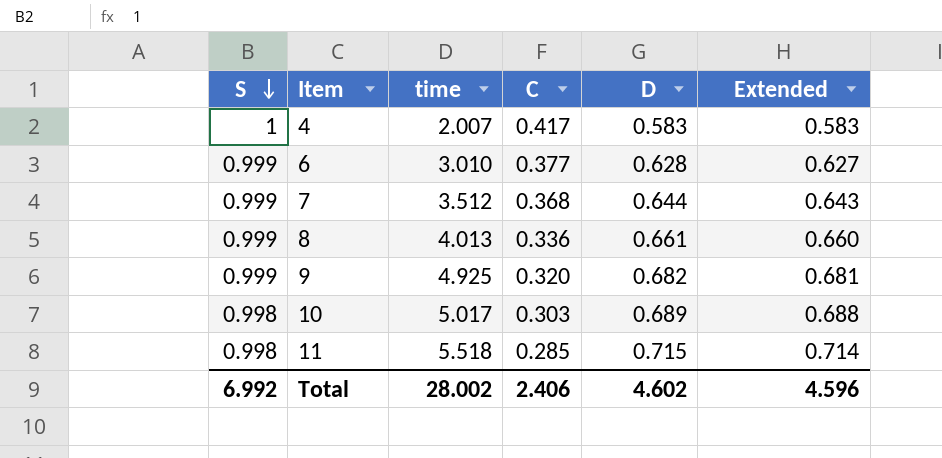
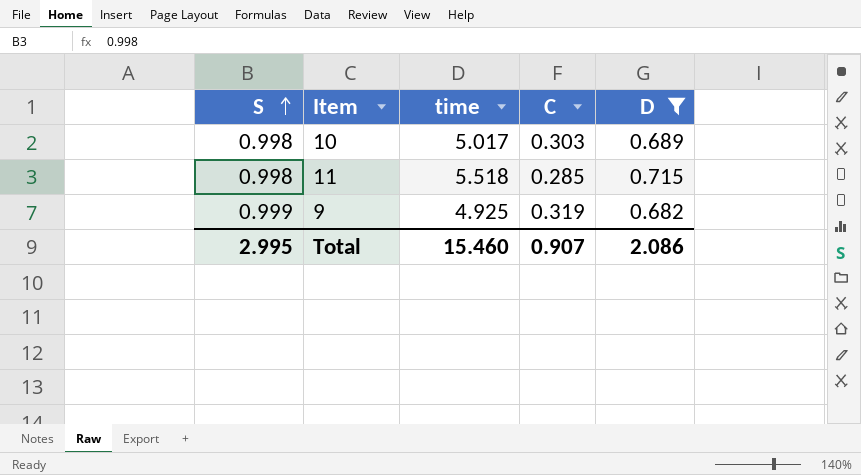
filter: none -> D >= 0.682
row order: S descending -> S ascending
column Extended | formula: [S] * [D] -> none
9 | C: 0.320 -> 0.319
Total | S: 6.992 -> 2.995
Total | time: 28.002 -> 15.460
Total | C: 2.406 -> 0.907
Total | D: 4.602 -> 2.086

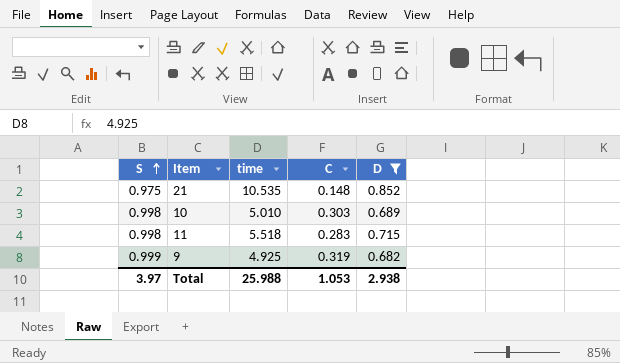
row 21: none -> 0.975 | 10.535 | 0.148 | 0.852
10 | time: 5.017 -> 5.010
11 | C: 0.285 -> 0.283
Total | S: 2.995 -> 3.97
Total | time: 15.460 -> 25.988
Total | C: 0.907 -> 1.053
Total | D: 2.086 -> 2.938

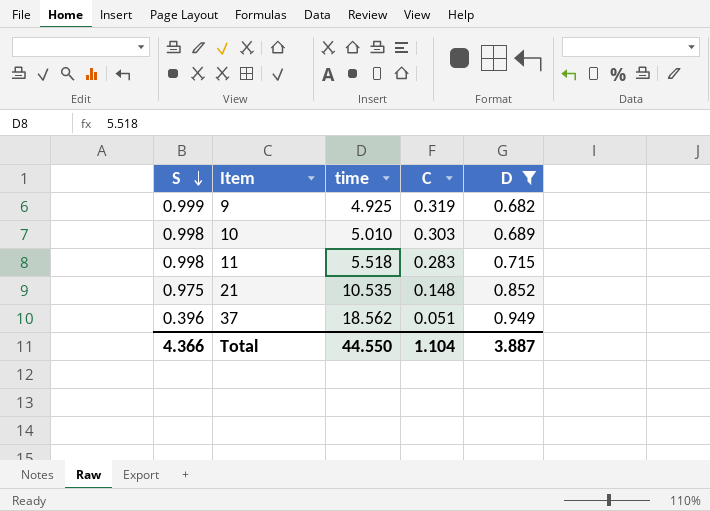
row order: S ascending -> S descending
row 37: none -> 0.396 | 18.562 | 0.051 | 0.949
Total | S: 3.97 -> 4.366
Total | time: 25.988 -> 44.550
Total | C: 1.053 -> 1.104
Total | D: 2.938 -> 3.887

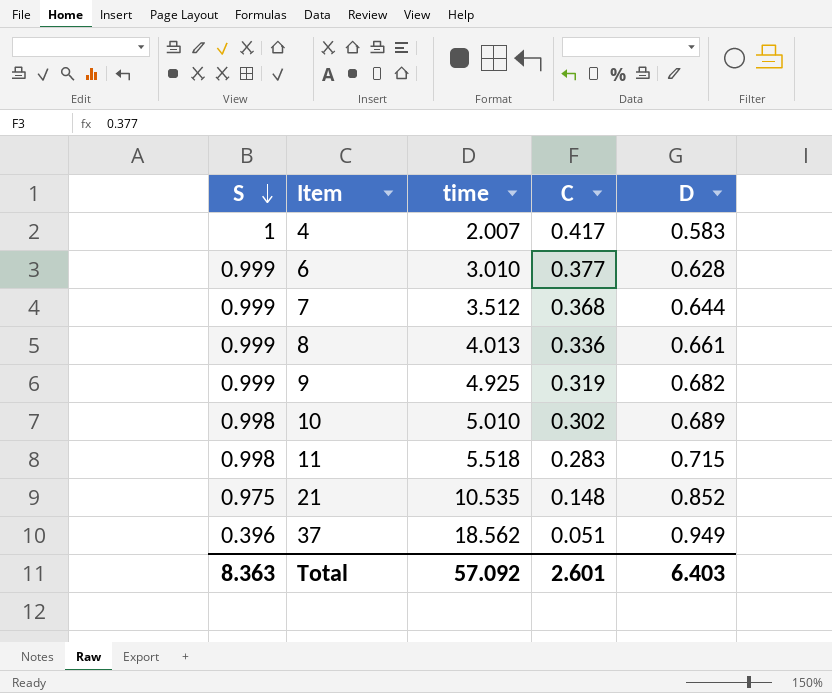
filter: D >= 0.682 -> none
10 | C: 0.303 -> 0.302
Total | S: 4.366 -> 8.363
Total | time: 44.550 -> 57.092
Total | C: 1.104 -> 2.601
Total | D: 3.887 -> 6.403

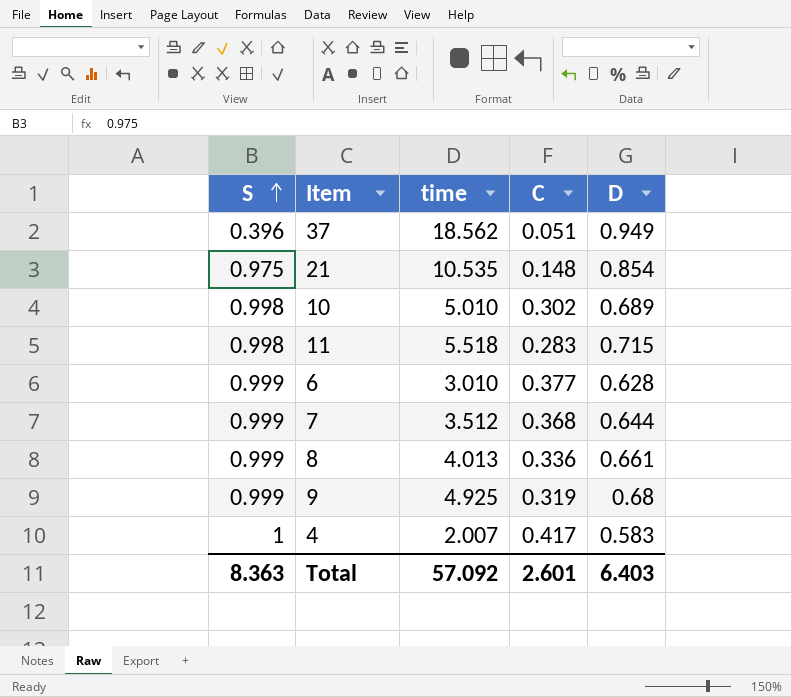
row order: S descending -> S ascending
21 | D: 0.852 -> 0.854
9 | D: 0.682 -> 0.68

